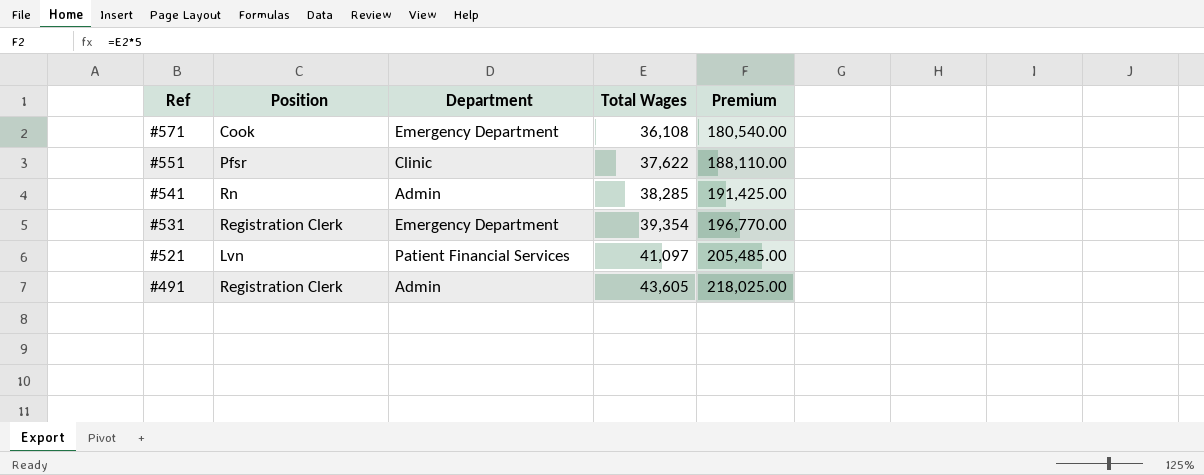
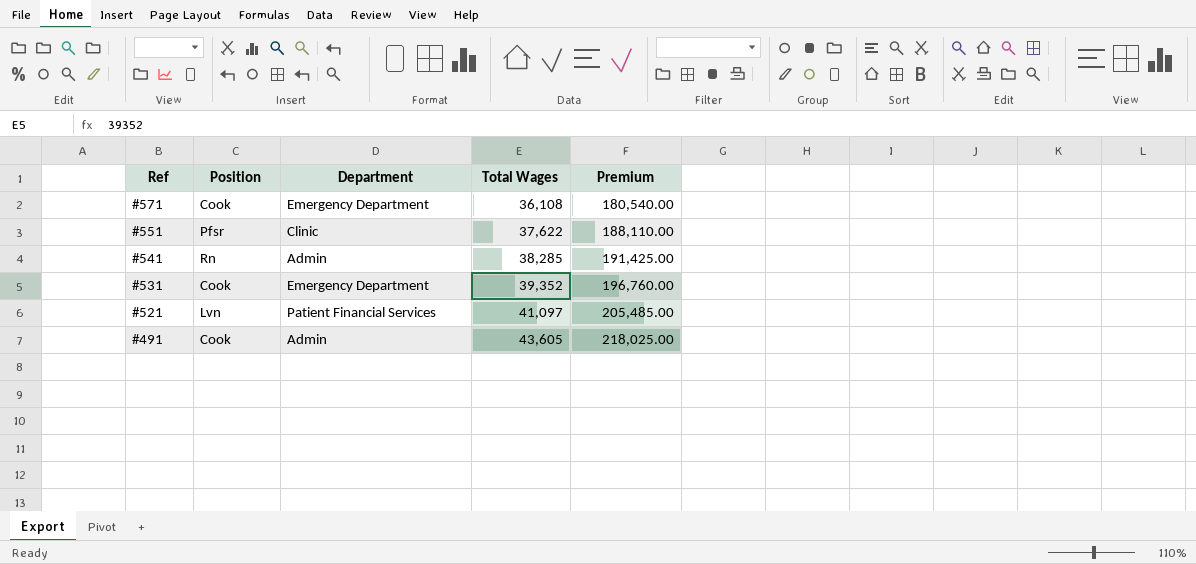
#531 | Position: Registration Clerk -> Cook
#531 | Total Wages: 39,354 -> 39,352
#531 | Premium: 196,770.00 -> 196,760.00
#491 | Position: Registration Clerk -> Cook

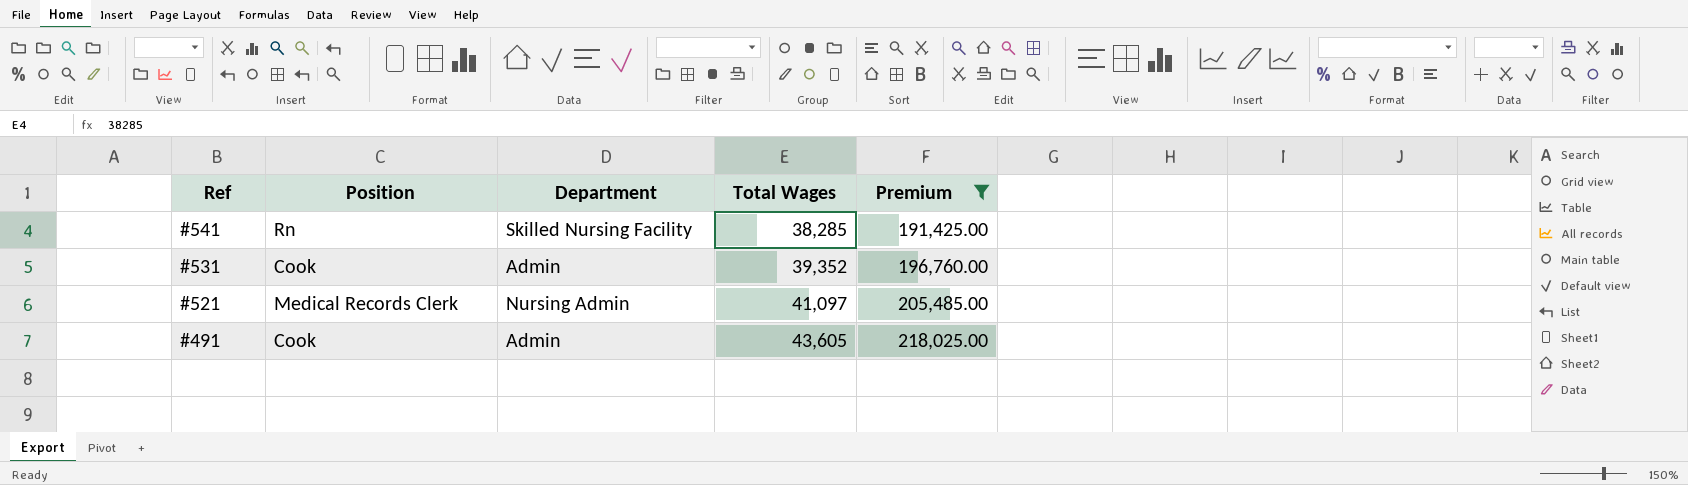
filter: none -> Premium >= 191,425.00
#541 | Department: Admin -> Skilled Nursing Facility
#531 | Department: Emergency Department -> Admin
#521 | Position: Lvn -> Medical Records Clerk
#521 | Department: Patient Financial Services -> Nursing Admin

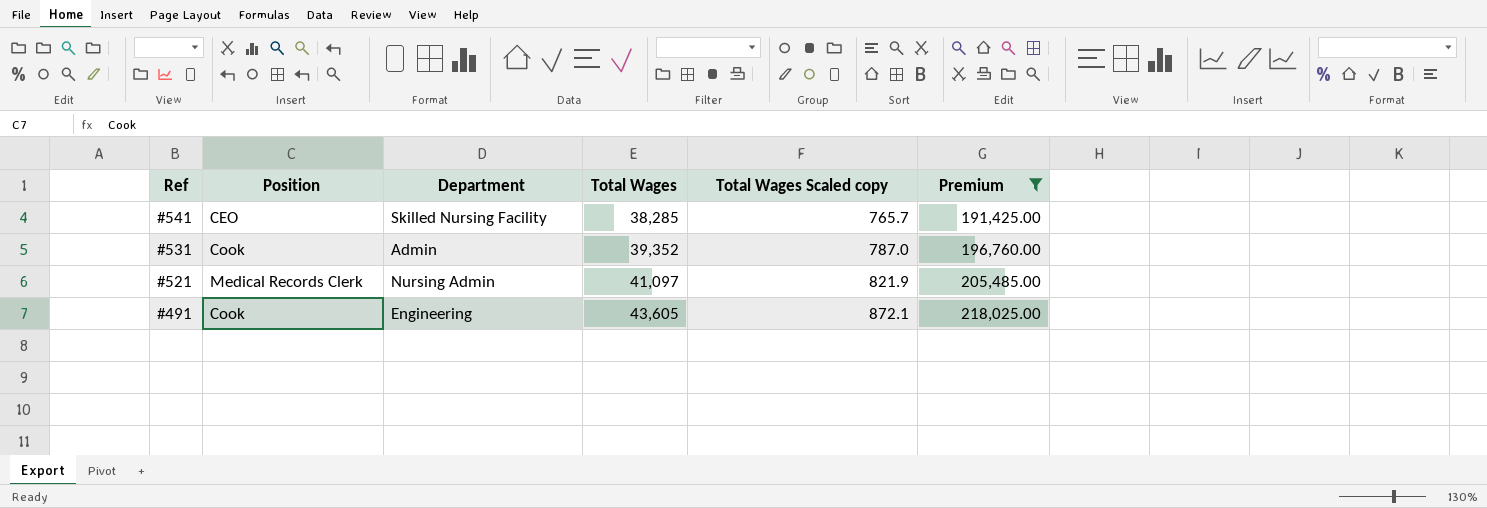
column Total Wages Scaled copy | formula: none -> [Total Wages] * 0.02
#541 | Position: Rn -> CEO
#491 | Department: Admin -> Engineering

